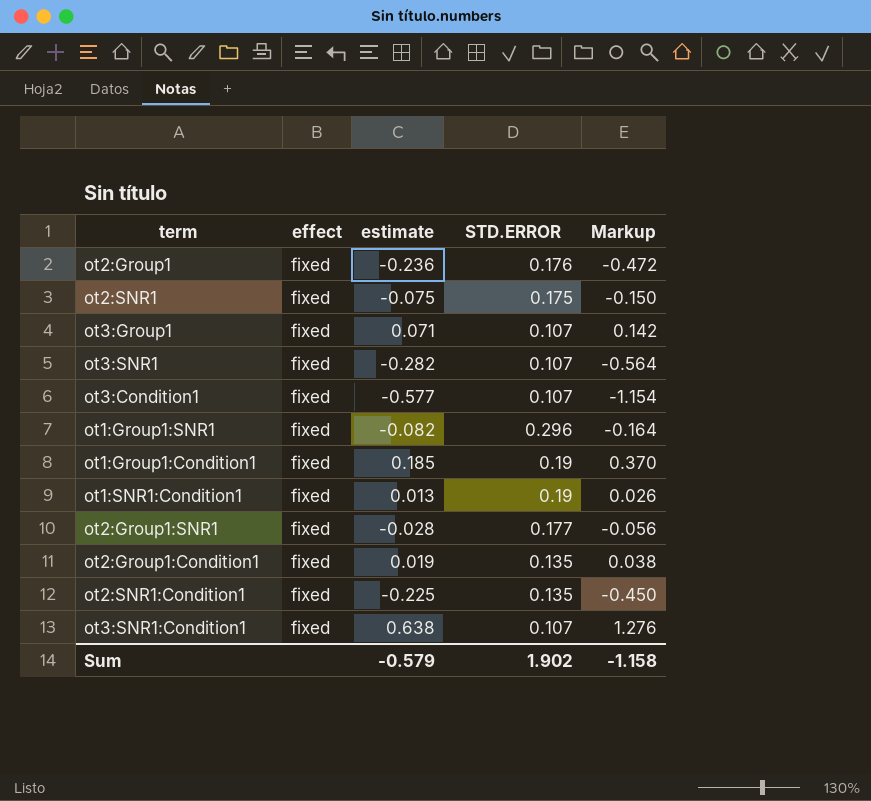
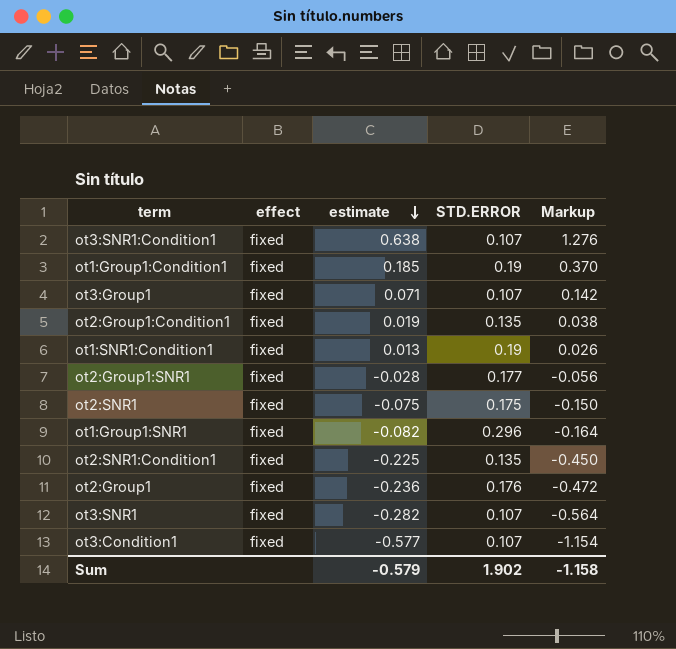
row order: none -> estimate descending

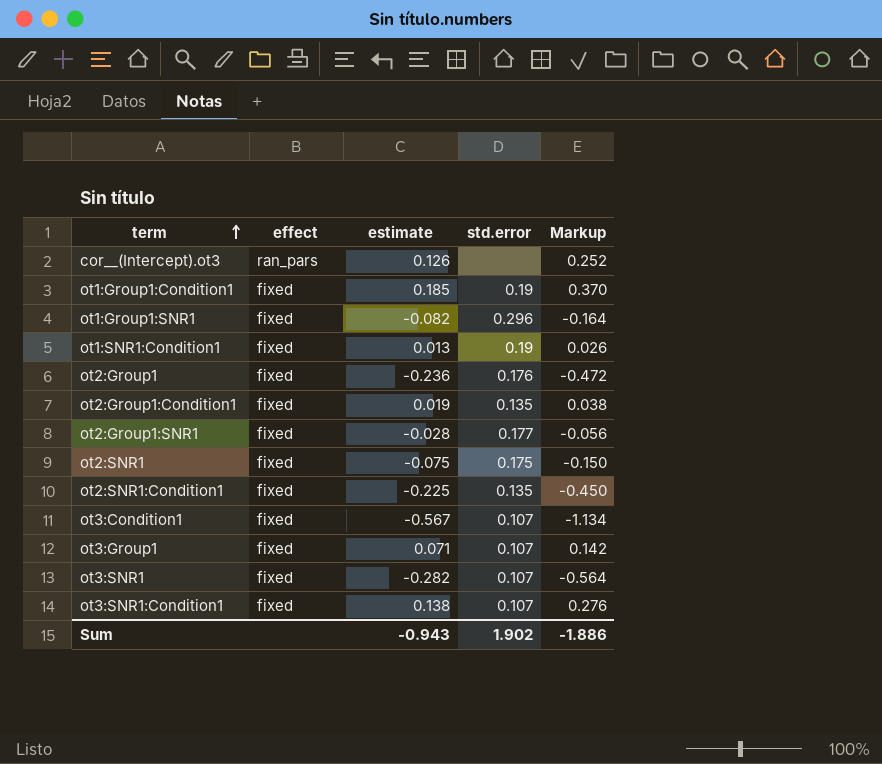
row order: estimate descending -> term ascending
column name: STD.ERROR -> std.error
row cor__(Intercept).ot3: none -> ran_pars | 0.126 | none | 0.252
ot3:Condition1 | estimate: -0.577 -> -0.567
ot3:Condition1 | Markup: -1.154 -> -1.134
ot3:SNR1:Condition1 | estimate: 0.638 -> 0.138
ot3:SNR1:Condition1 | Markup: 1.276 -> 0.276
Sum | estimate: -0.579 -> -0.943
Sum | Markup: -1.158 -> -1.886

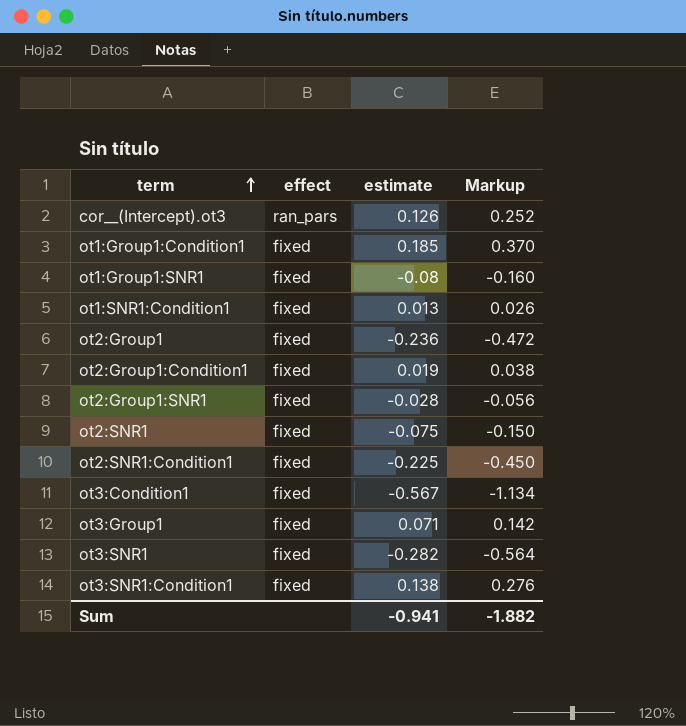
column std.error | position: 4 -> none
ot1:Group1:SNR1 | estimate: -0.082 -> -0.08
ot1:Group1:SNR1 | Markup: -0.164 -> -0.160
Sum | estimate: -0.943 -> -0.941
Sum | Markup: -1.886 -> -1.882

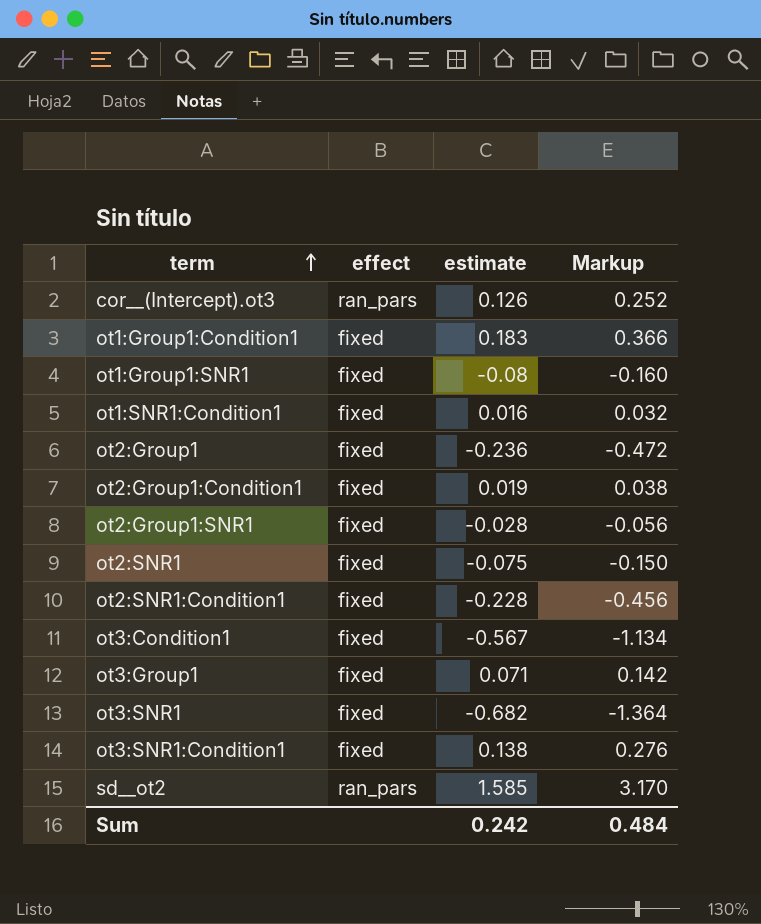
ot1:Group1:Condition1 | estimate: 0.185 -> 0.183
ot1:Group1:Condition1 | Markup: 0.370 -> 0.366
ot1:SNR1:Condition1 | estimate: 0.013 -> 0.016
ot1:SNR1:Condition1 | Markup: 0.026 -> 0.032
ot2:SNR1:Condition1 | estimate: -0.225 -> -0.228
ot2:SNR1:Condition1 | Markup: -0.450 -> -0.456
ot3:SNR1 | estimate: -0.282 -> -0.682
ot3:SNR1 | Markup: -0.564 -> -1.364
row sd__ot2: none -> ran_pars | 1.585 | 3.170
Sum | estimate: -0.941 -> 0.242
Sum | Markup: -1.882 -> 0.484

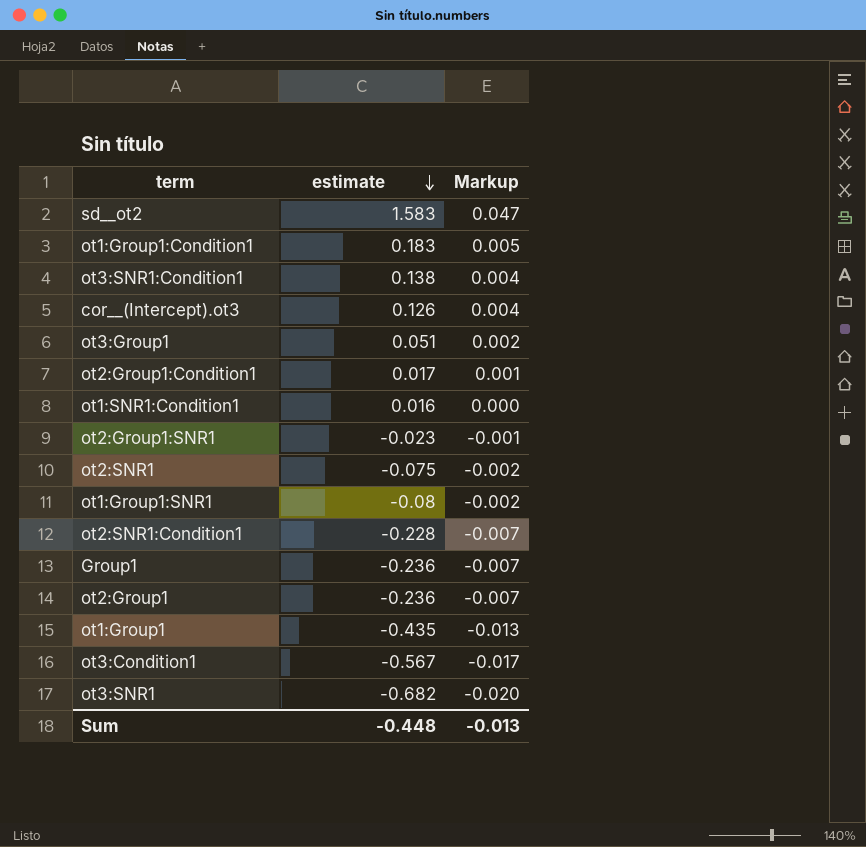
row order: term ascending -> estimate descending
column effect | position: 2 -> none
column Markup | formula: [estimate] * 2 -> [estimate] * 0.03
sd__ot2 | estimate: 1.585 -> 1.583
ot3:Group1 | estimate: 0.071 -> 0.051
ot2:Group1:Condition1 | estimate: 0.019 -> 0.017
ot2:Group1:SNR1 | estimate: -0.028 -> -0.023
row Group1: none -> -0.236 | -0.007
row ot1:Group1: none -> -0.435 | -0.013
Sum | estimate: 0.242 -> -0.448
Sum | Markup: 0.484 -> -0.013

